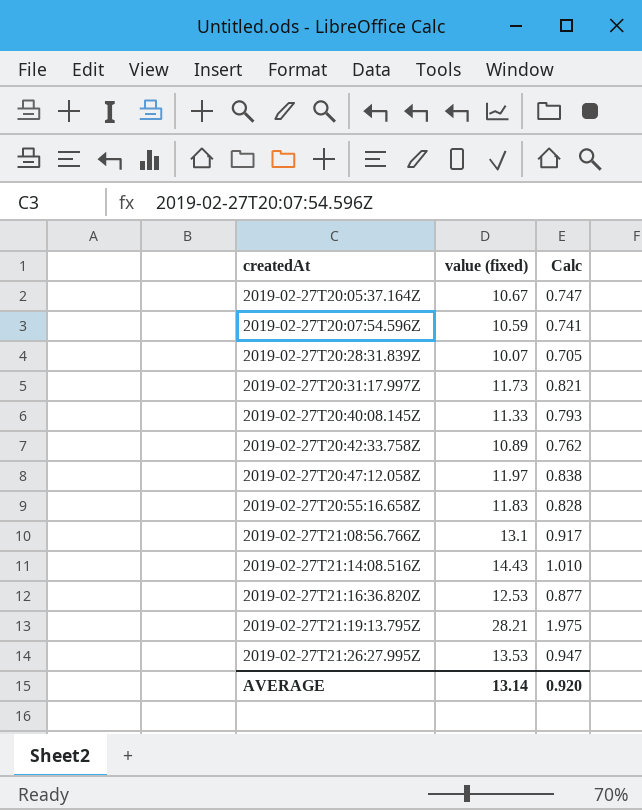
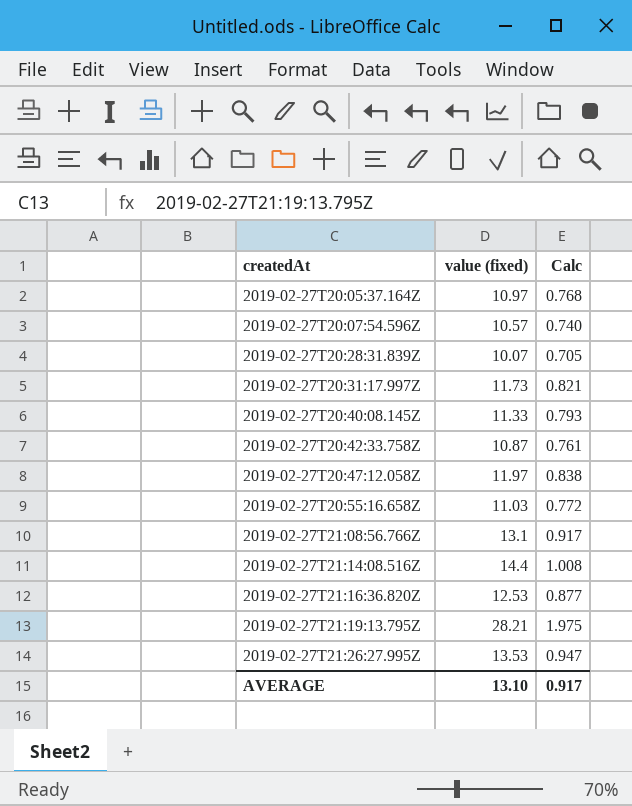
2019-02-27T20:05:37.164Z | value (fixed): 10.67 -> 10.97
2019-02-27T20:05:37.164Z | Calc: 0.747 -> 0.768
2019-02-27T20:07:54.596Z | value (fixed): 10.59 -> 10.57
2019-02-27T20:07:54.596Z | Calc: 0.741 -> 0.740
2019-02-27T20:42:33.758Z | value (fixed): 10.89 -> 10.87
2019-02-27T20:42:33.758Z | Calc: 0.762 -> 0.761
2019-02-27T20:55:16.658Z | value (fixed): 11.83 -> 11.03
2019-02-27T20:55:16.658Z | Calc: 0.828 -> 0.772
2019-02-27T21:14:08.516Z | value (fixed): 14.43 -> 14.4
2019-02-27T21:14:08.516Z | Calc: 1.010 -> 1.008
AVERAGE | value (fixed): 13.14 -> 13.10
AVERAGE | Calc: 0.920 -> 0.917

